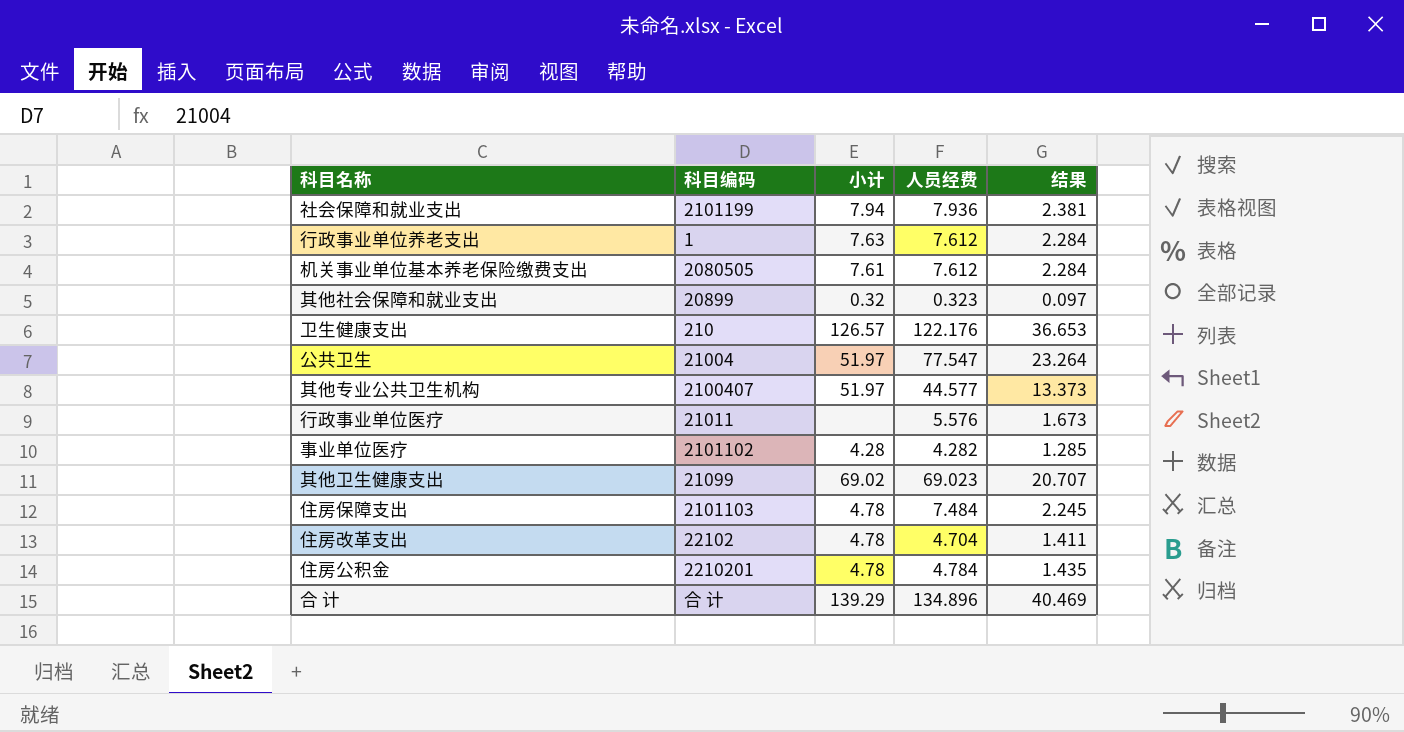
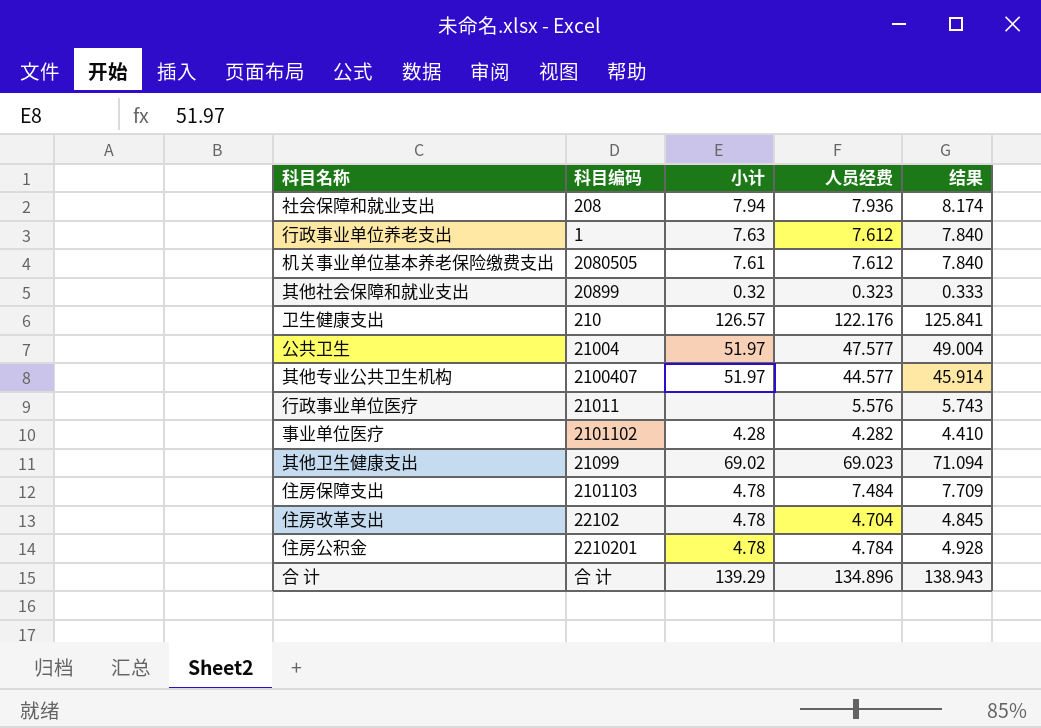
column 结果 | formula: [人员经费] * 0.3 -> [人员经费] * 1.03
社会保障和就业支出 | 科目编码: 2101199 -> 208
公共卫生 | 人员经费: 77.547 -> 47.577

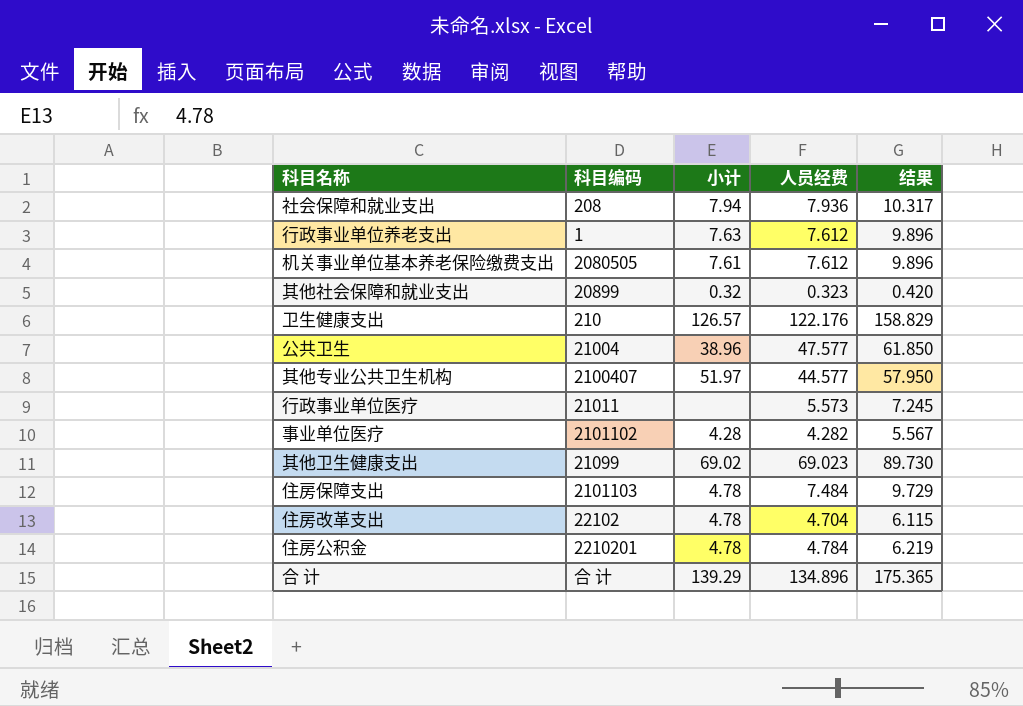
column 结果 | formula: [人员经费] * 1.03 -> [人员经费] * 1.3
公共卫生 | 小计: 51.97 -> 38.96
行政事业单位医疗 | 人员经费: 5.576 -> 5.573

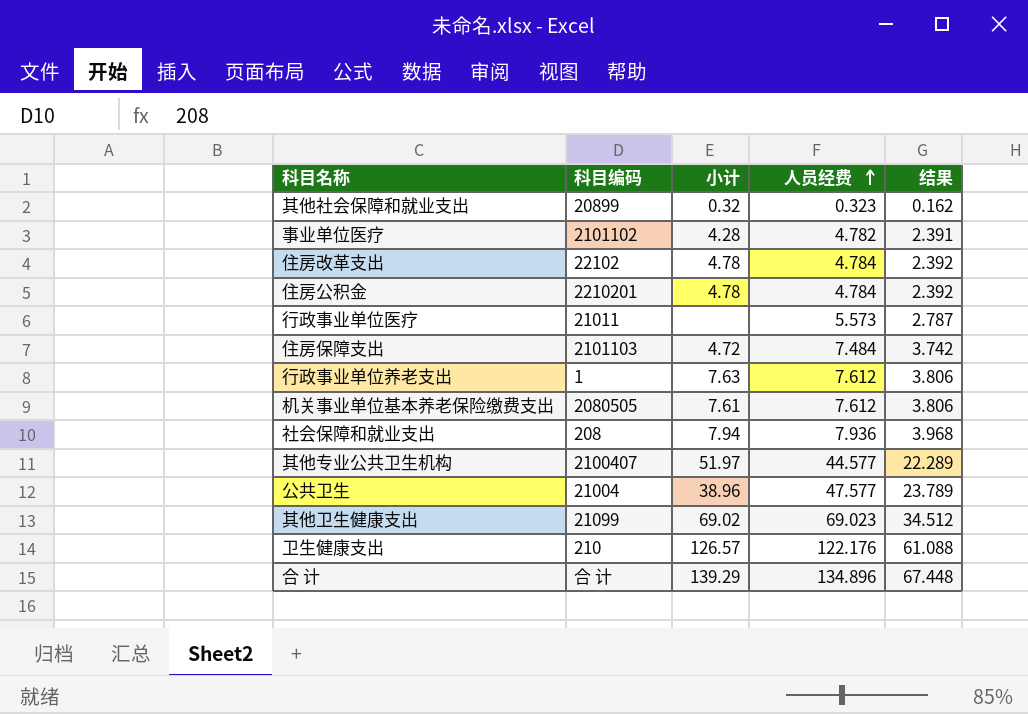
row order: none -> 人员经费 ascending
column 结果 | formula: [人员经费] * 1.3 -> [人员经费] * 0.5
事业单位医疗 | 人员经费: 4.282 -> 4.782
住房改革支出 | 人员经费: 4.704 -> 4.784
住房保障支出 | 小计: 4.78 -> 4.72

